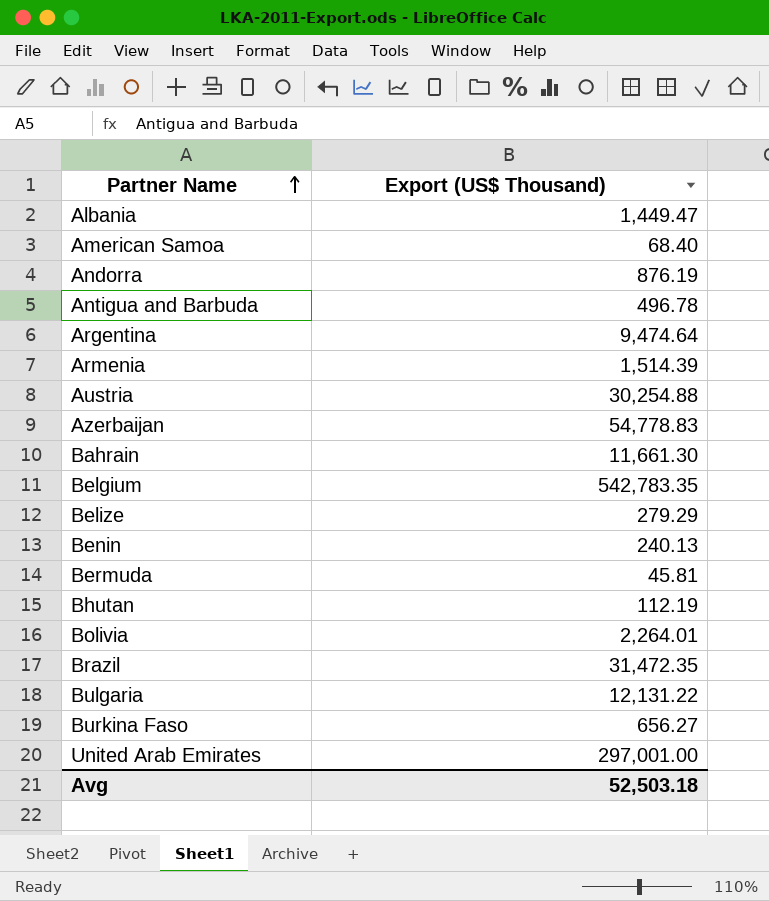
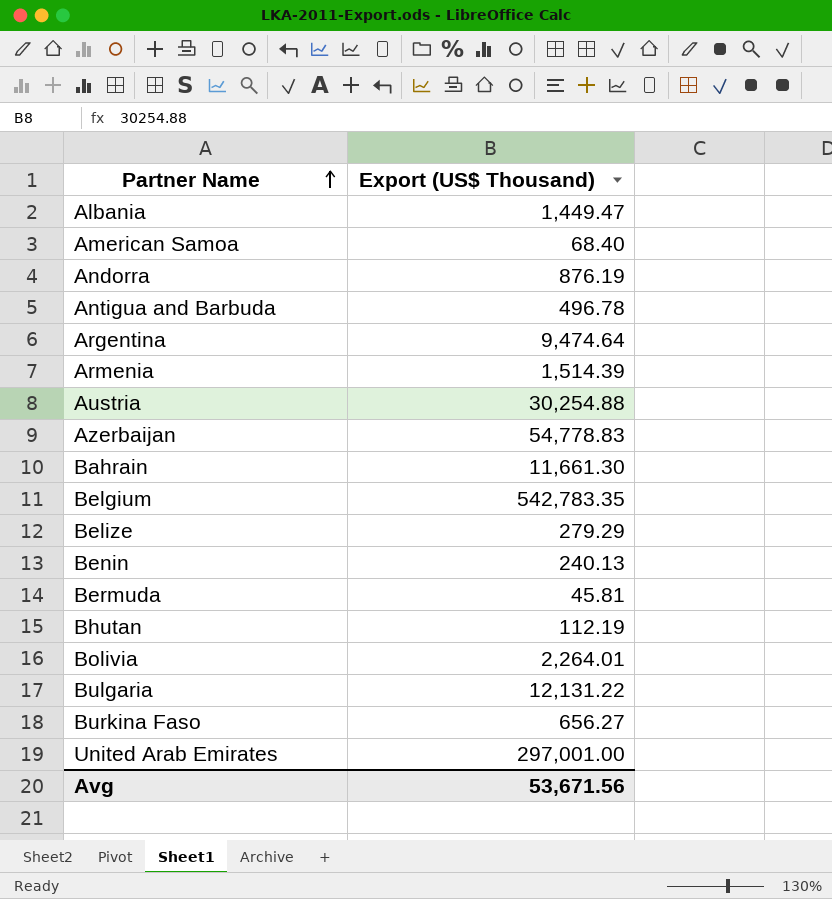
row Brazil: 31,472.35 -> none
Avg | Export (US$ Thousand): 52,503.18 -> 53,671.56

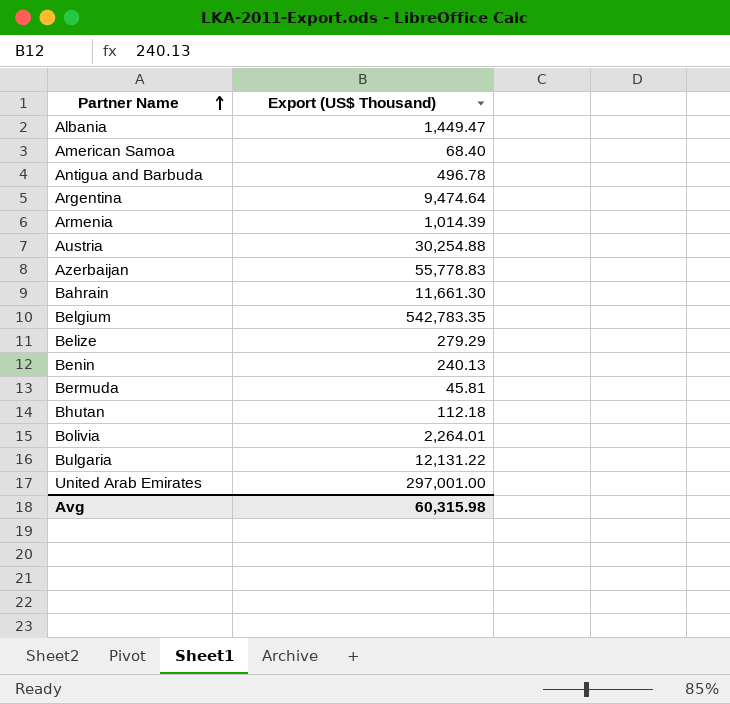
row Andorra: 876.19 -> none
row Burkina Faso: 656.27 -> none
Armenia | Export (US$ Thousand): 1,514.39 -> 1,014.39
Azerbaijan | Export (US$ Thousand): 54,778.83 -> 55,778.83
Bhutan | Export (US$ Thousand): 112.19 -> 112.18
Avg | Export (US$ Thousand): 53,671.56 -> 60,315.98

